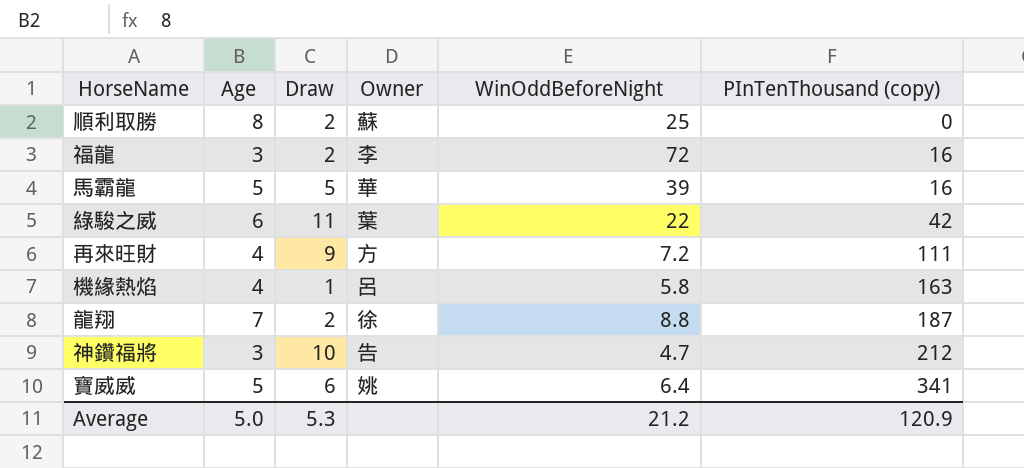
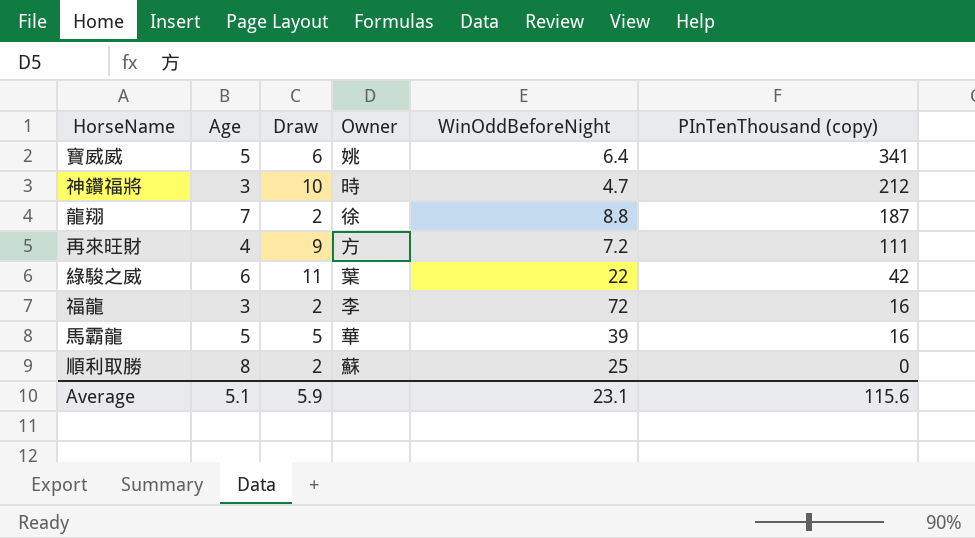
row order: PInTenThousand (copy) ascending -> PInTenThousand (copy) descending
row 機緣熱焰: 4 | 1 | 呂 | 5.8 | 163 -> none
神鑽福將 | Owner: 告 -> 時
Average | Age: 5.0 -> 5.1
Average | Draw: 5.3 -> 5.9
Average | WinOddBeforeNight: 21.2 -> 23.1
Average | PInTenThousand (copy): 120.9 -> 115.6

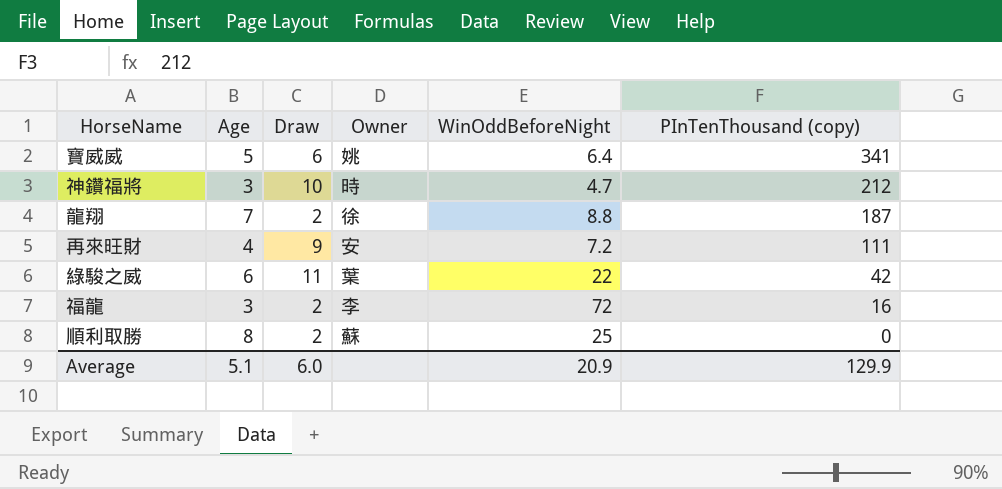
row 馬霸龍: 5 | 5 | 華 | 39 | 16 -> none
再來旺財 | Owner: 方 -> 安
Average | Draw: 5.9 -> 6.0
Average | WinOddBeforeNight: 23.1 -> 20.9
Average | PInTenThousand (copy): 115.6 -> 129.9

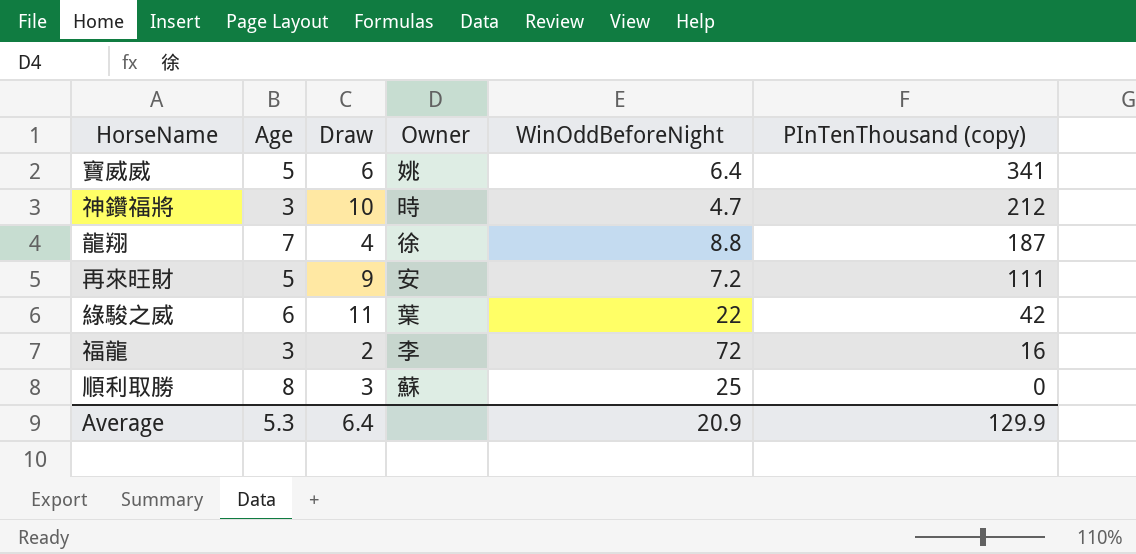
龍翔 | Draw: 2 -> 4
再來旺財 | Age: 4 -> 5
順利取勝 | Draw: 2 -> 3
Average | Age: 5.1 -> 5.3
Average | Draw: 6.0 -> 6.4

